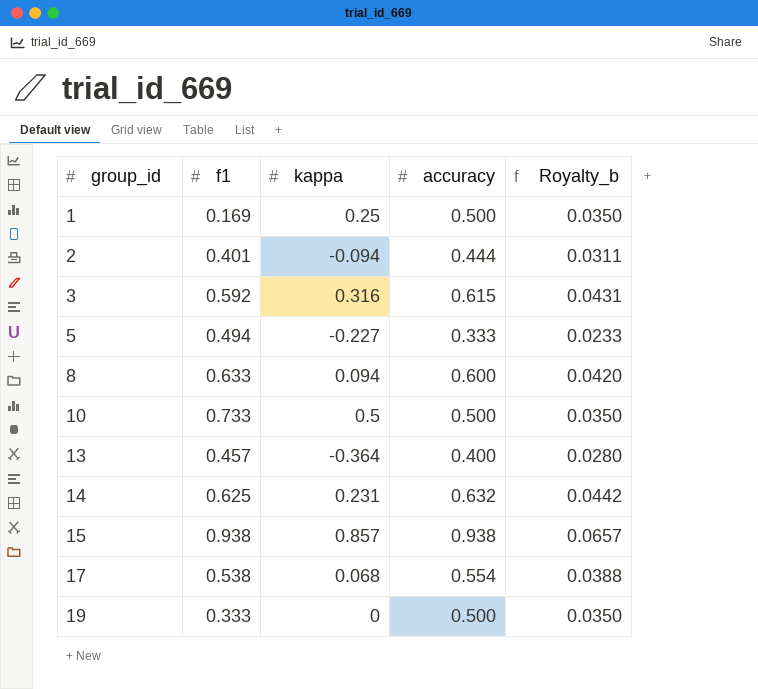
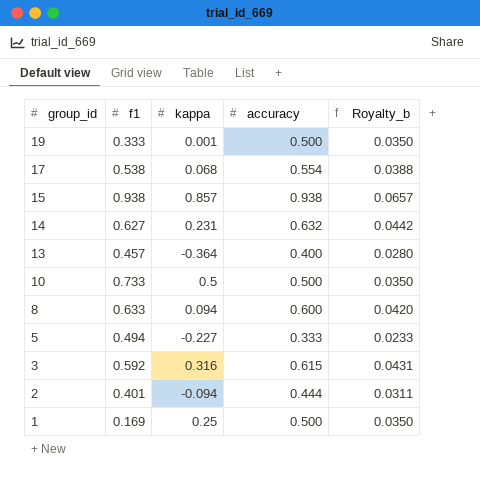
row order: group_id ascending -> group_id descending
19 | kappa: 0 -> 0.001
14 | f1: 0.625 -> 0.627

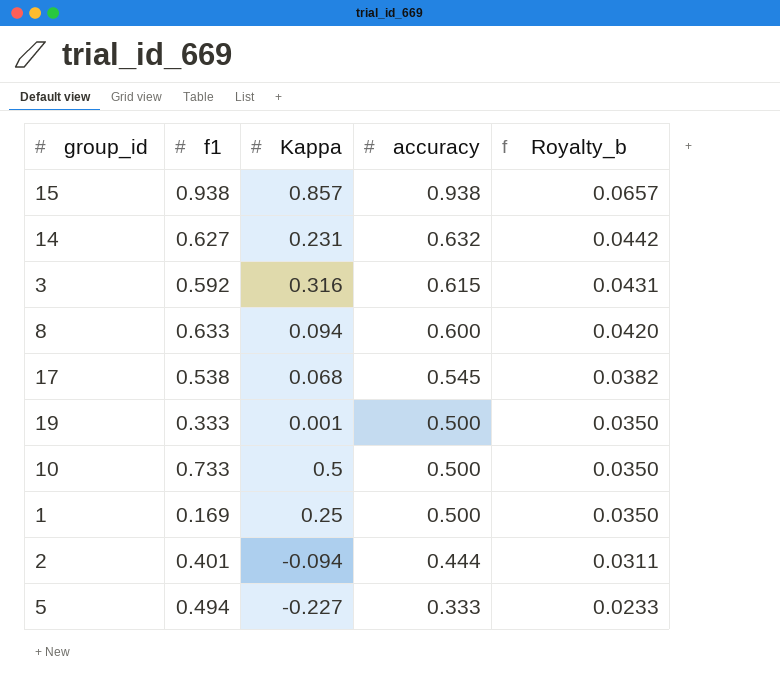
row order: group_id descending -> accuracy descending
column name: kappa -> Kappa
row 13: 0.457 | -0.364 | 0.400 | 0.0280 -> none
17 | accuracy: 0.554 -> 0.545
17 | Royalty_b: 0.0388 -> 0.0382

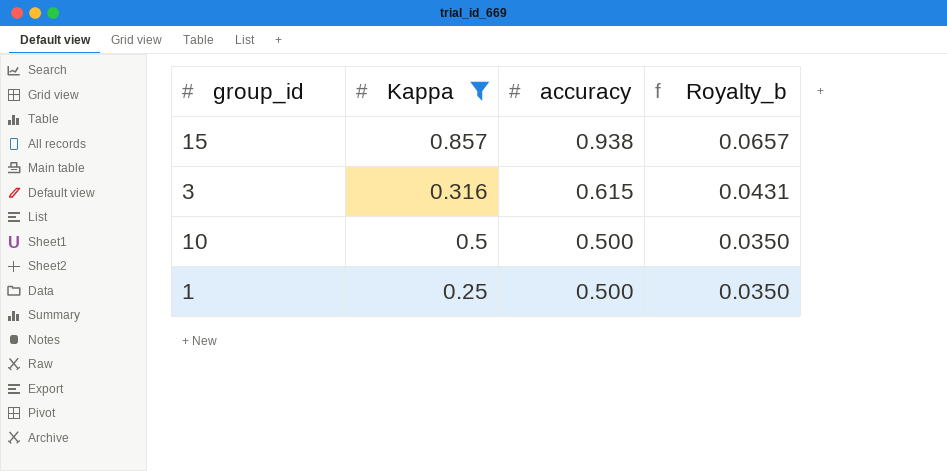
filter: none -> Kappa >= 0.25
column f1 | position: 2 -> none

